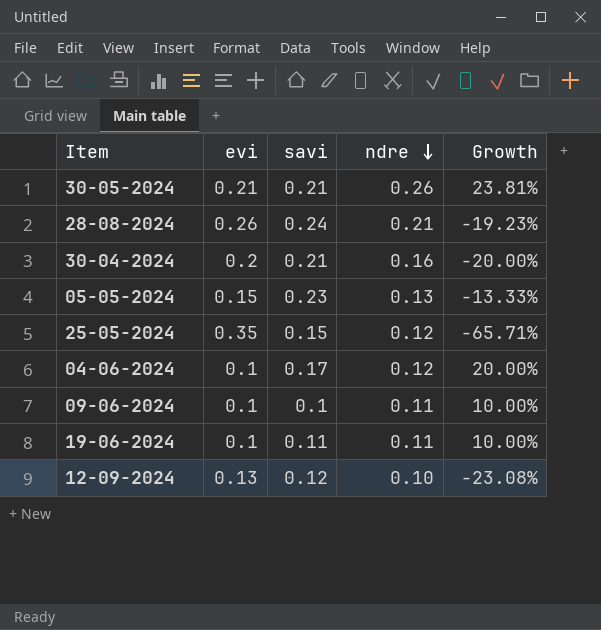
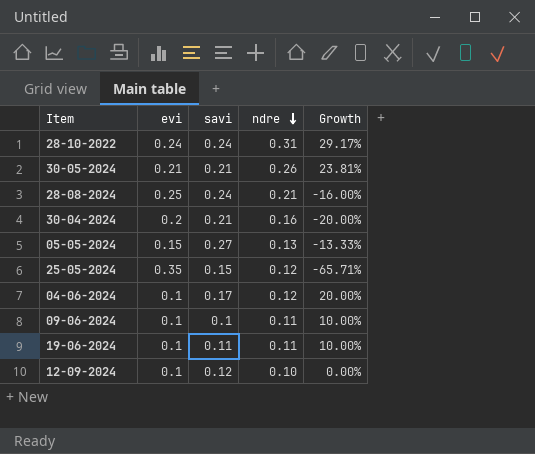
row 28-10-2022: none -> 0.24 | 0.24 | 0.31 | 29.17%
28-08-2024 | evi: 0.26 -> 0.25
28-08-2024 | Growth: -19.23% -> -16.00%
05-05-2024 | savi: 0.23 -> 0.27
12-09-2024 | evi: 0.13 -> 0.1
12-09-2024 | Growth: -23.08% -> 0.00%

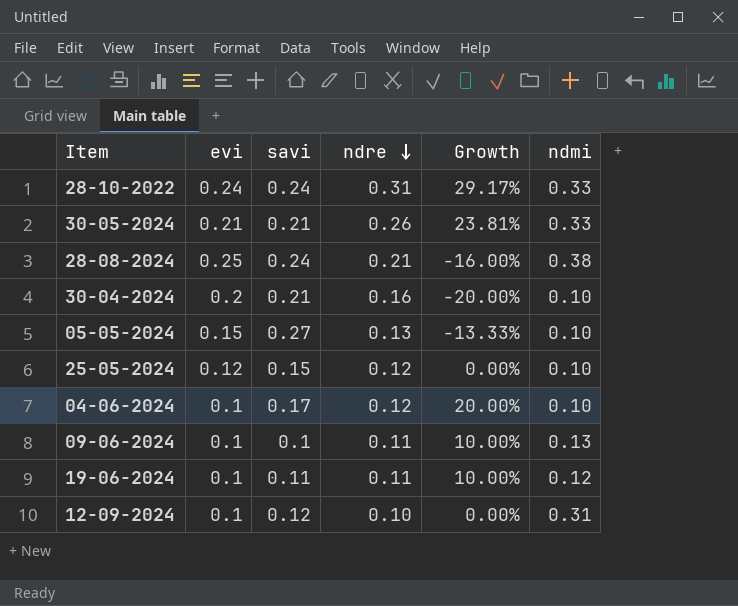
column ndmi | position: none -> 6
25-05-2024 | evi: 0.35 -> 0.12
25-05-2024 | Growth: -65.71% -> 0.00%

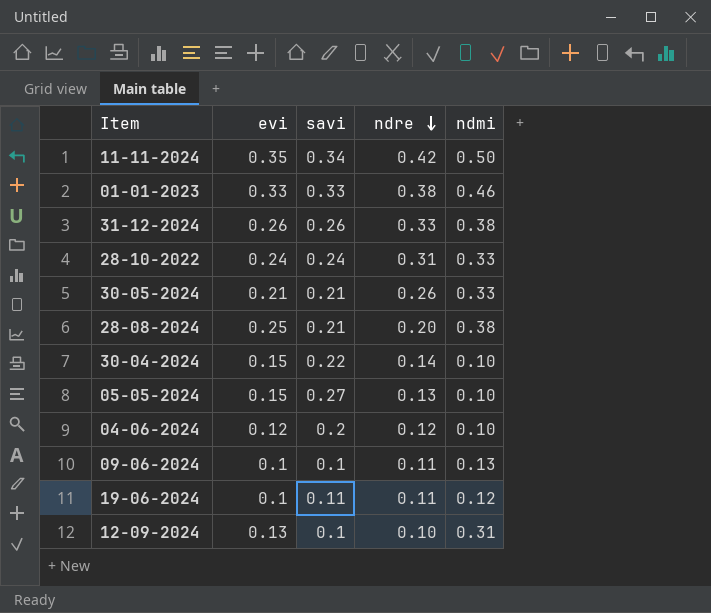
column Growth | formula: ([ndre] - [evi]) / [evi] -> none
row 25-05-2024: 0.12 | 0.15 | 0.12 | 0.00% | 0.10 -> none
row 11-11-2024: none -> 0.35 | 0.34 | 0.42 | 0.50
row 01-01-2023: none -> 0.33 | 0.33 | 0.38 | 0.46
row 31-12-2024: none -> 0.26 | 0.26 | 0.33 | 0.38
28-08-2024 | savi: 0.24 -> 0.21
28-08-2024 | ndre: 0.21 -> 0.20
30-04-2024 | evi: 0.2 -> 0.15
30-04-2024 | savi: 0.21 -> 0.22
30-04-2024 | ndre: 0.16 -> 0.14
04-06-2024 | evi: 0.1 -> 0.12
04-06-2024 | savi: 0.17 -> 0.2
12-09-2024 | evi: 0.1 -> 0.13
12-09-2024 | savi: 0.12 -> 0.1

